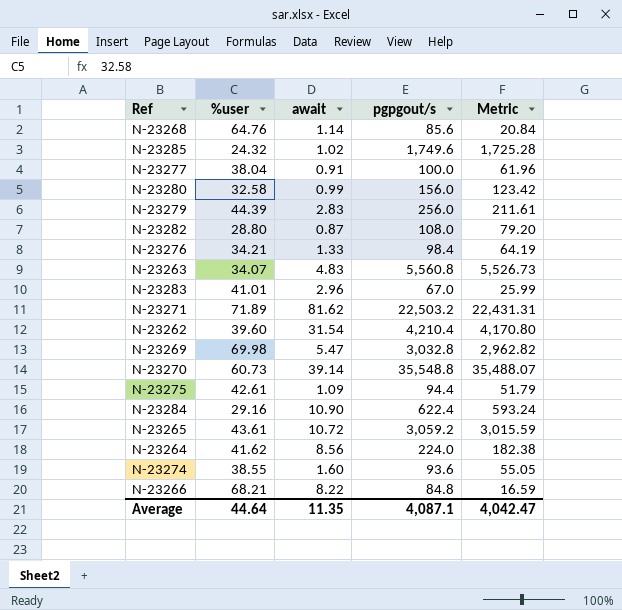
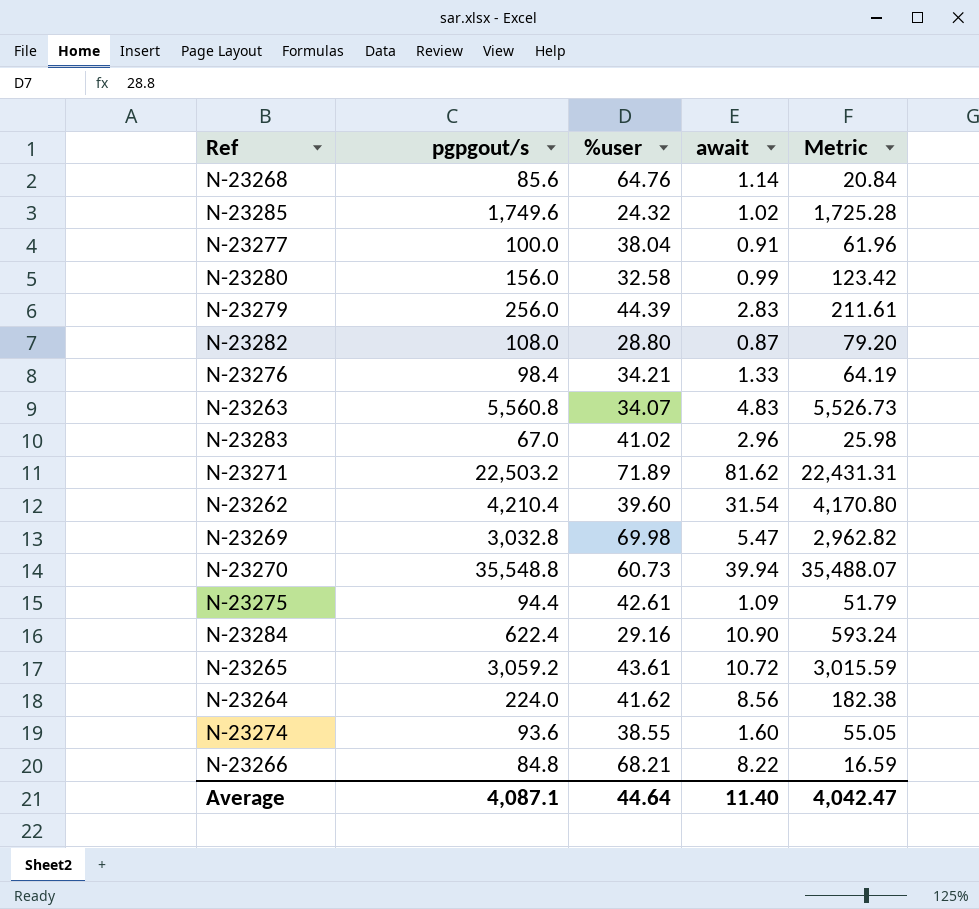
column pgpgout/s | position: 4 -> 2
N-23283 | %user: 41.01 -> 41.02
N-23283 | Metric: 25.99 -> 25.98
N-23270 | await: 39.14 -> 39.94
Average | await: 11.35 -> 11.40

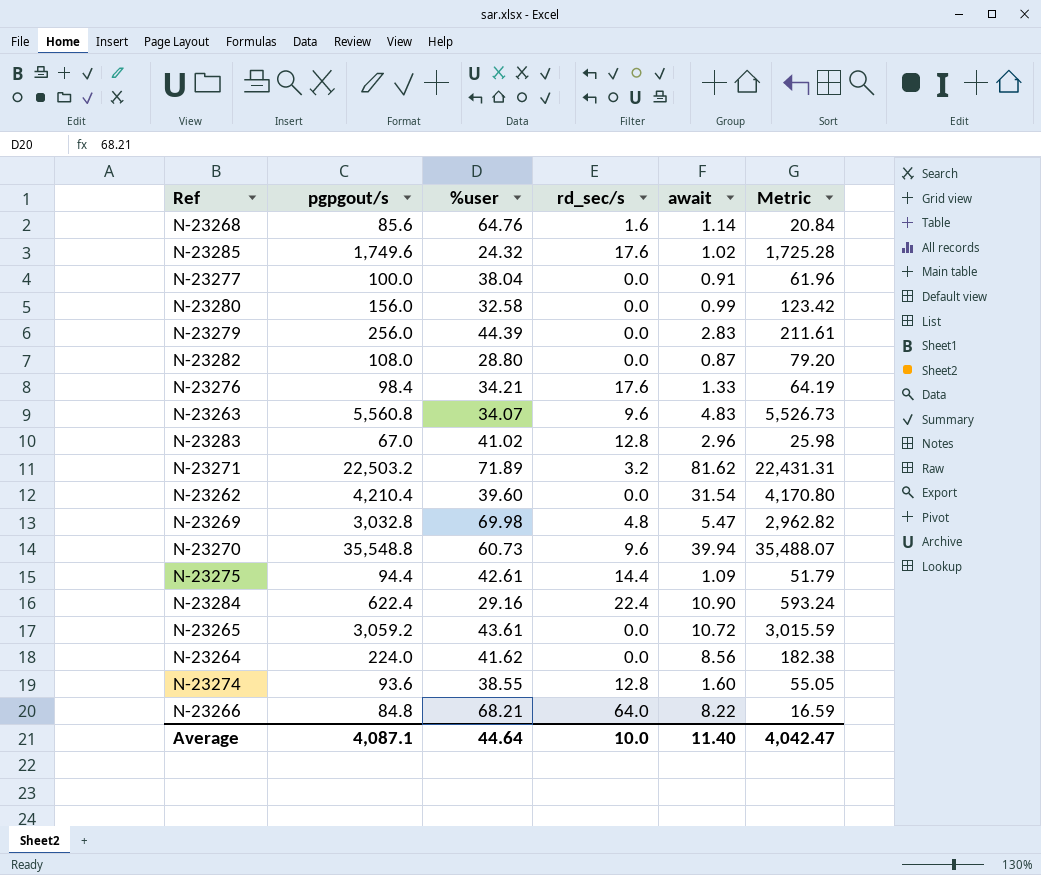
column rd_sec/s | position: none -> 4

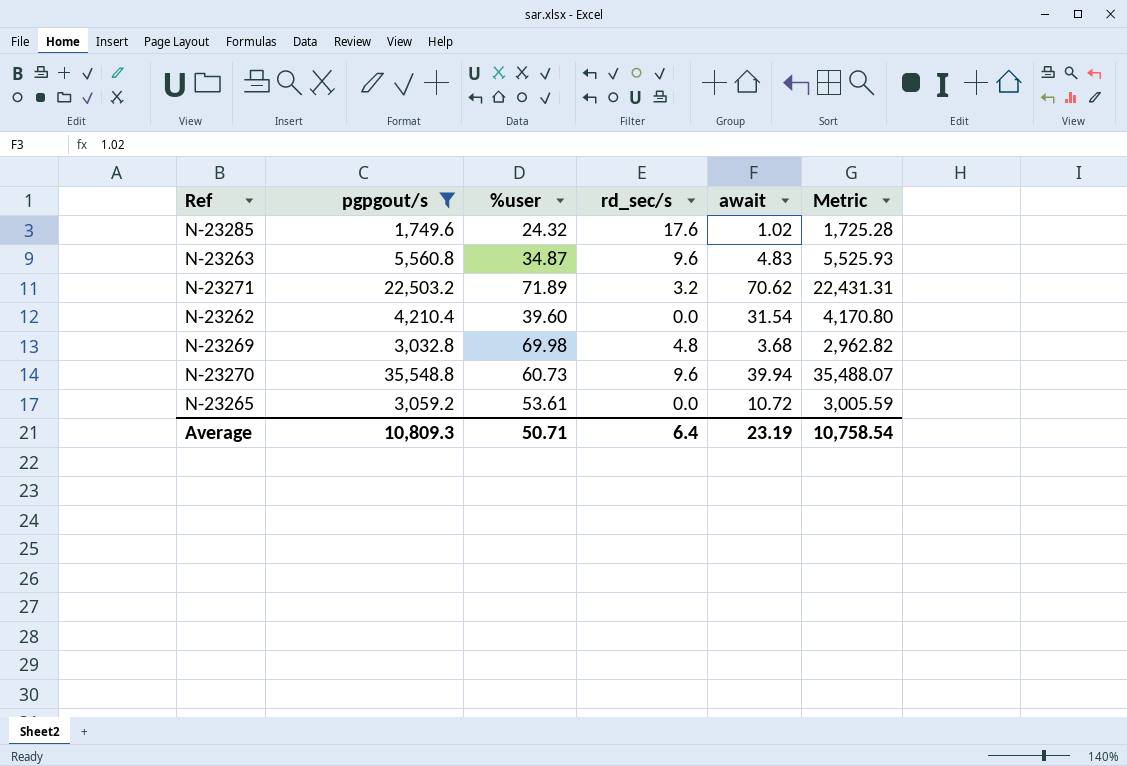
filter: none -> pgpgout/s >= 1,749.6
N-23263 | %user: 34.07 -> 34.87
N-23263 | Metric: 5,526.73 -> 5,525.93
N-23271 | await: 81.62 -> 70.62
N-23269 | await: 5.47 -> 3.68
N-23265 | %user: 43.61 -> 53.61
N-23265 | Metric: 3,015.59 -> 3,005.59
Average | pgpgout/s: 4,087.1 -> 10,809.3
Average | %user: 44.64 -> 50.71
Average | rd_sec/s: 10.0 -> 6.4
Average | await: 11.40 -> 23.19
Average | Metric: 4,042.47 -> 10,758.54

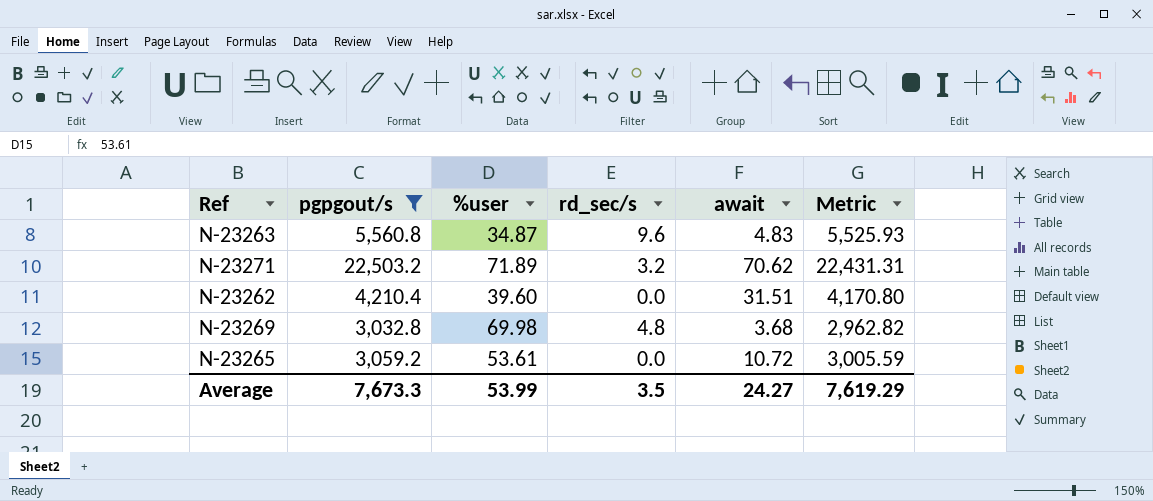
row N-23285: 1,749.6 | 24.32 | 17.6 | 1.02 | 1,725.28 -> none
row N-23270: 35,548.8 | 60.73 | 9.6 | 39.94 | 35,488.07 -> none
N-23262 | await: 31.54 -> 31.51
Average | pgpgout/s: 10,809.3 -> 7,673.3
Average | %user: 50.71 -> 53.99
Average | rd_sec/s: 6.4 -> 3.5
Average | await: 23.19 -> 24.27
Average | Metric: 10,758.54 -> 7,619.29

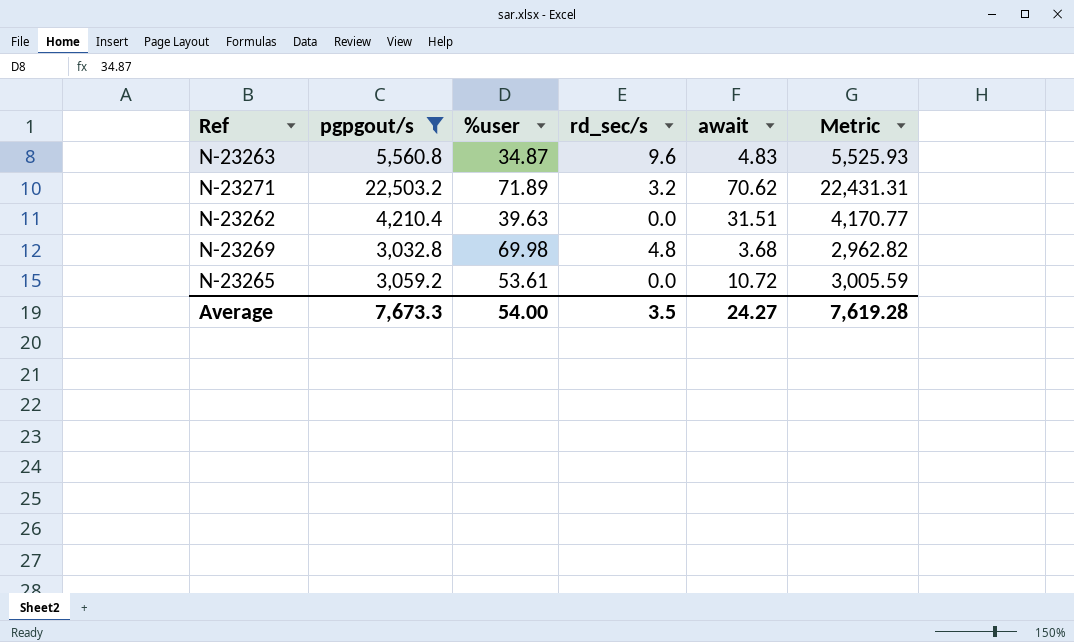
N-23262 | %user: 39.60 -> 39.63
N-23262 | Metric: 4,170.80 -> 4,170.77
Average | %user: 53.99 -> 54.00
Average | Metric: 7,619.29 -> 7,619.28

